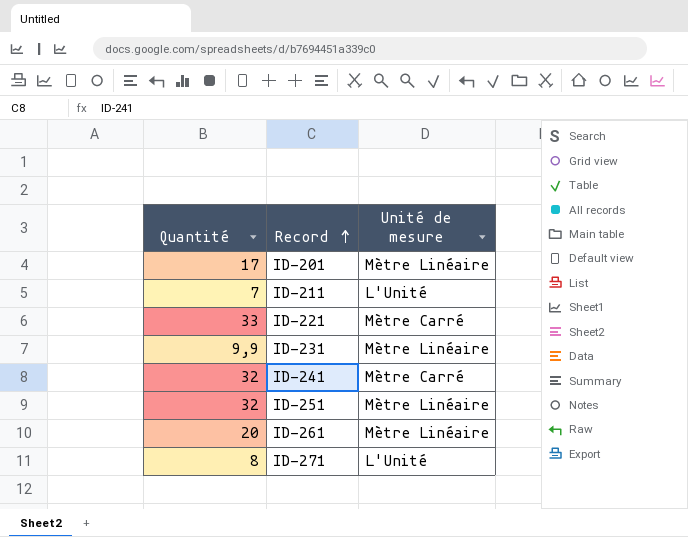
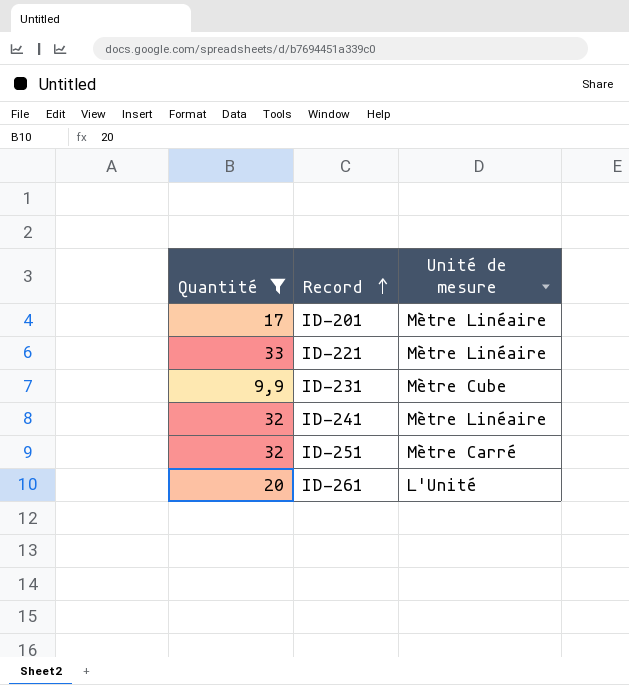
filter: none -> Quantité >= 9,9
ID-221 | Unité de mesure: Mètre Carré -> Mètre Linéaire
ID-231 | Unité de mesure: Mètre Linéaire -> Mètre Cube
ID-241 | Unité de mesure: Mètre Carré -> Mètre Linéaire
ID-251 | Unité de mesure: Mètre Linéaire -> Mètre Carré
ID-261 | Unité de mesure: Mètre Linéaire -> L'Unité

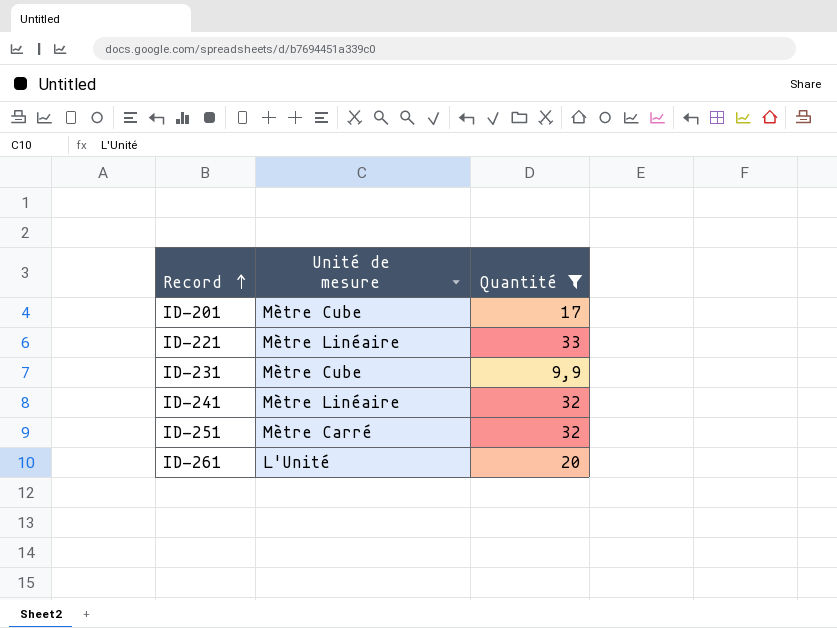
column Quantité | position: 1 -> 3
ID-201 | Unité de mesure: Mètre Linéaire -> Mètre Cube

